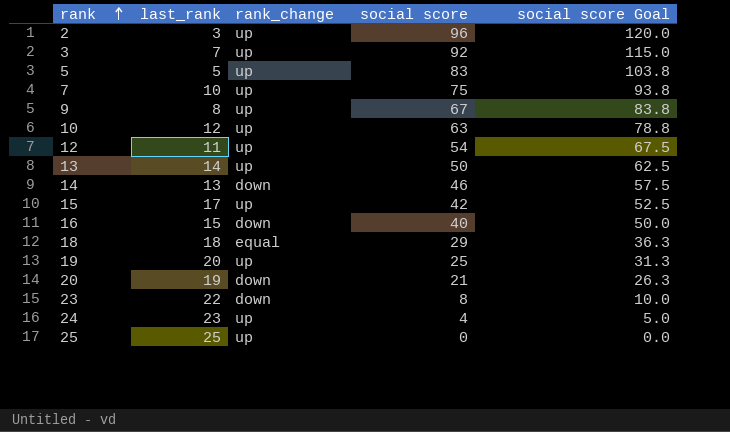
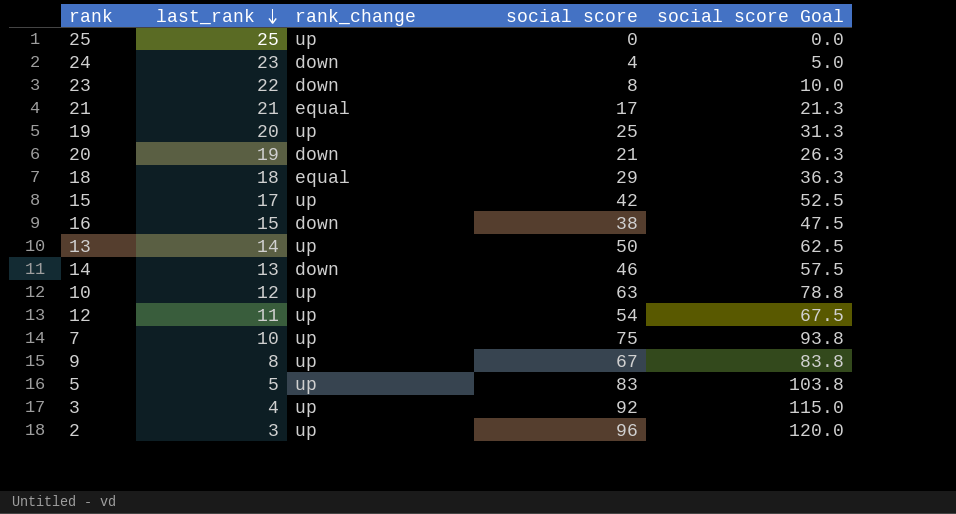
row order: rank ascending -> last_rank descending
24 | rank_change: up -> down
row 21: none -> 21 | equal | 17 | 21.3
16 | social score: 40 -> 38
16 | social score Goal: 50.0 -> 47.5
3 | last_rank: 7 -> 4

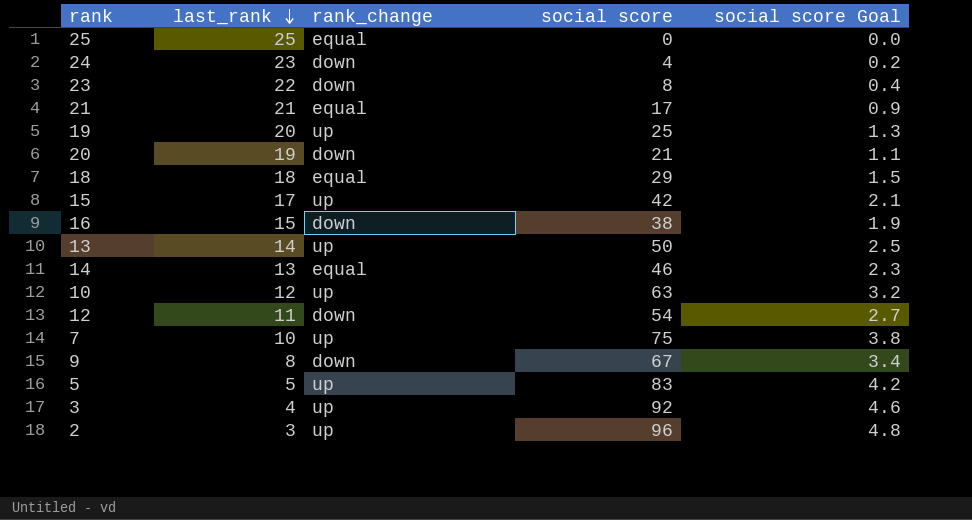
column social score Goal | formula: [social score] * 1.25 -> [social score] * 0.05
25 | rank_change: up -> equal
14 | rank_change: down -> equal
12 | rank_change: up -> down
9 | rank_change: up -> down

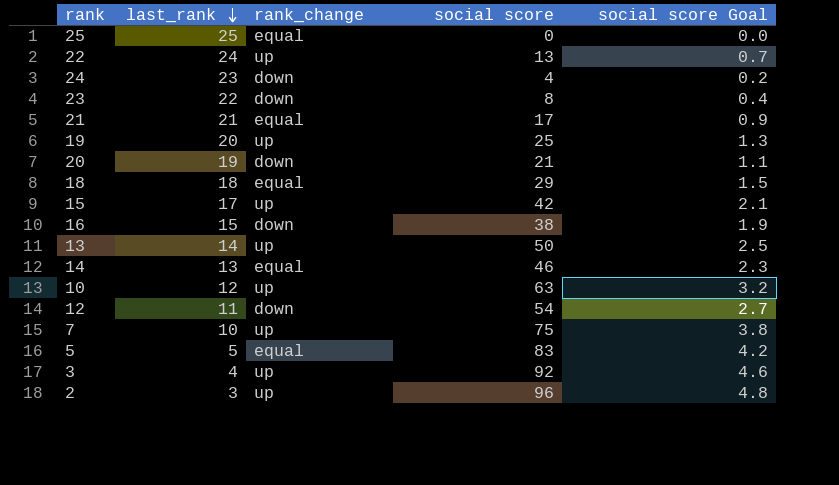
row 9: 8 | down | 67 | 3.4 -> none
row 22: none -> 24 | up | 13 | 0.7
5 | rank_change: up -> equal

